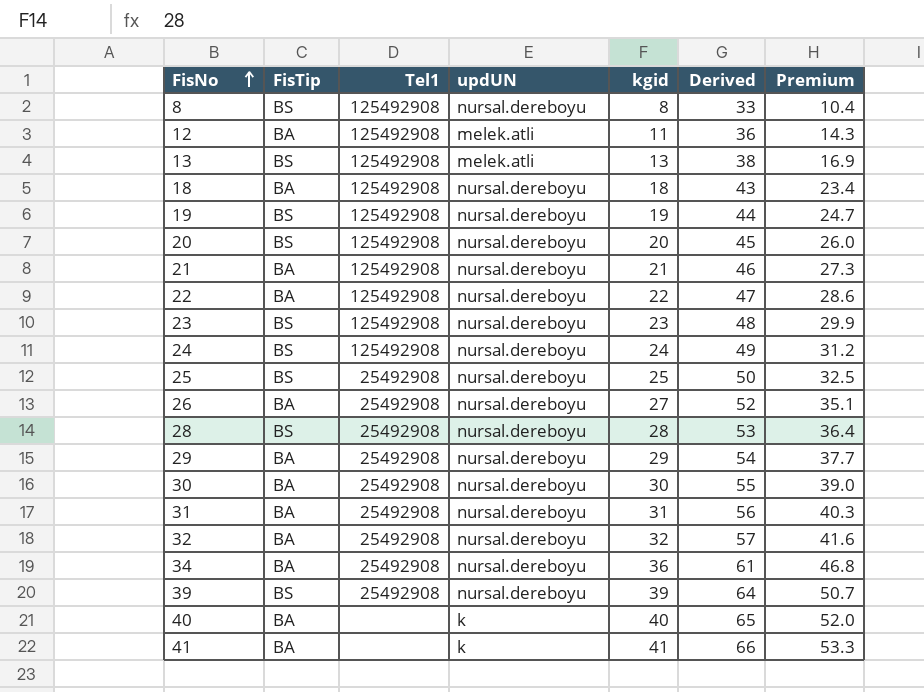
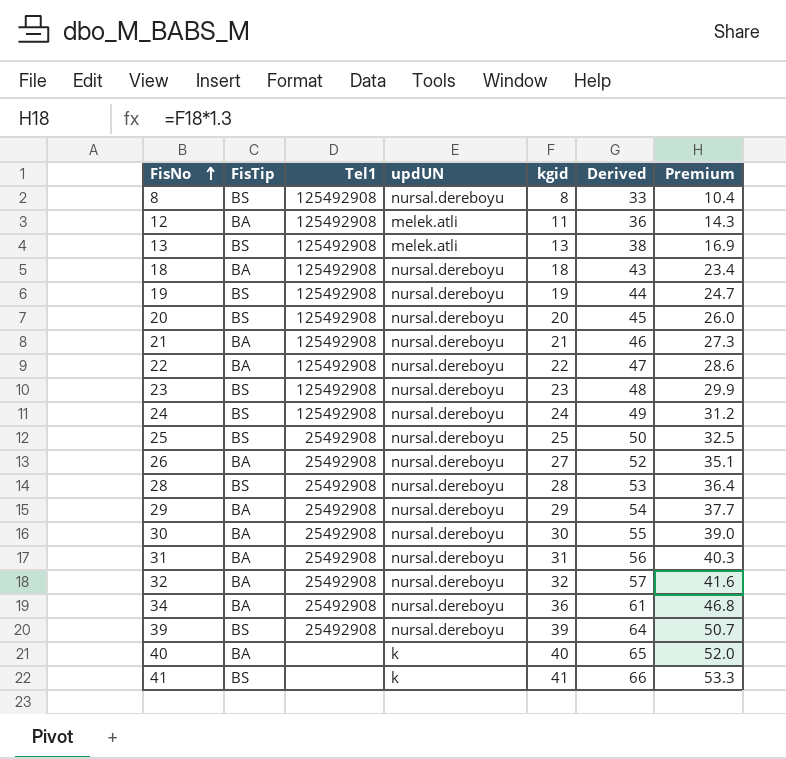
41 | FisTip: BA -> BS

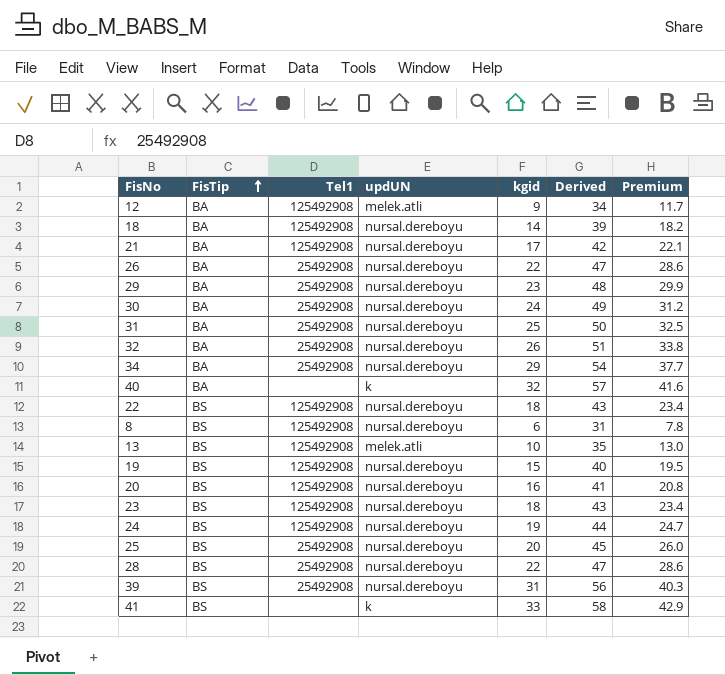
row order: FisNo ascending -> FisTip ascending
12 | kgid: 11 -> 9
12 | Derived: 36 -> 34
12 | Premium: 14.3 -> 11.7
18 | kgid: 18 -> 14
18 | Derived: 43 -> 39
18 | Premium: 23.4 -> 18.2
21 | kgid: 21 -> 17
21 | Derived: 46 -> 42
21 | Premium: 27.3 -> 22.1
26 | kgid: 27 -> 22
26 | Derived: 52 -> 47
26 | Premium: 35.1 -> 28.6
29 | kgid: 29 -> 23
29 | Derived: 54 -> 48
29 | Premium: 37.7 -> 29.9
30 | kgid: 30 -> 24
30 | Derived: 55 -> 49
30 | Premium: 39.0 -> 31.2
31 | kgid: 31 -> 25
31 | Derived: 56 -> 50
31 | Premium: 40.3 -> 32.5
32 | kgid: 32 -> 26
32 | Derived: 57 -> 51
32 | Premium: 41.6 -> 33.8
34 | kgid: 36 -> 29
34 | Derived: 61 -> 54
34 | Premium: 46.8 -> 37.7
40 | kgid: 40 -> 32
40 | Derived: 65 -> 57
40 | Premium: 52.0 -> 41.6
22 | FisTip: BA -> BS
22 | kgid: 22 -> 18
22 | Derived: 47 -> 43
22 | Premium: 28.6 -> 23.4
8 | kgid: 8 -> 6
8 | Derived: 33 -> 31
8 | Premium: 10.4 -> 7.8
13 | kgid: 13 -> 10
13 | Derived: 38 -> 35
13 | Premium: 16.9 -> 13.0
19 | kgid: 19 -> 15
19 | Derived: 44 -> 40
19 | Premium: 24.7 -> 19.5
20 | kgid: 20 -> 16
20 | Derived: 45 -> 41
20 | Premium: 26.0 -> 20.8
23 | kgid: 23 -> 18
23 | Derived: 48 -> 43
23 | Premium: 29.9 -> 23.4
24 | kgid: 24 -> 19
24 | Derived: 49 -> 44
24 | Premium: 31.2 -> 24.7
25 | kgid: 25 -> 20
25 | Derived: 50 -> 45
25 | Premium: 32.5 -> 26.0
28 | kgid: 28 -> 22
28 | Derived: 53 -> 47
28 | Premium: 36.4 -> 28.6
39 | kgid: 39 -> 31
39 | Derived: 64 -> 56
39 | Premium: 50.7 -> 40.3
41 | kgid: 41 -> 33
41 | Derived: 66 -> 58
41 | Premium: 53.3 -> 42.9

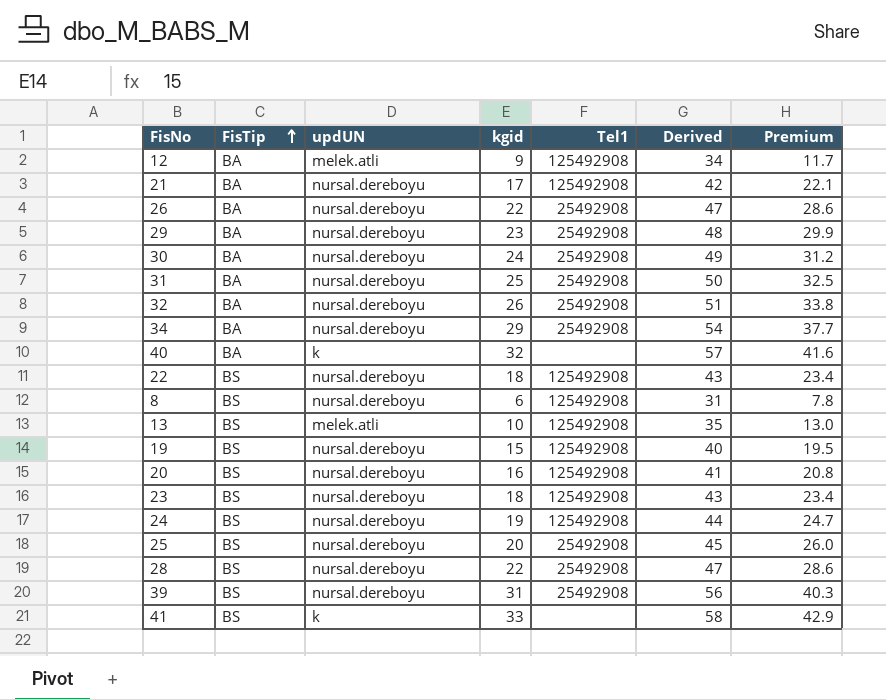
column Tel1 | position: 3 -> 5
row 18: BA | 125492908 | nursal.dereboyu | 14 | 39 | 18.2 -> none

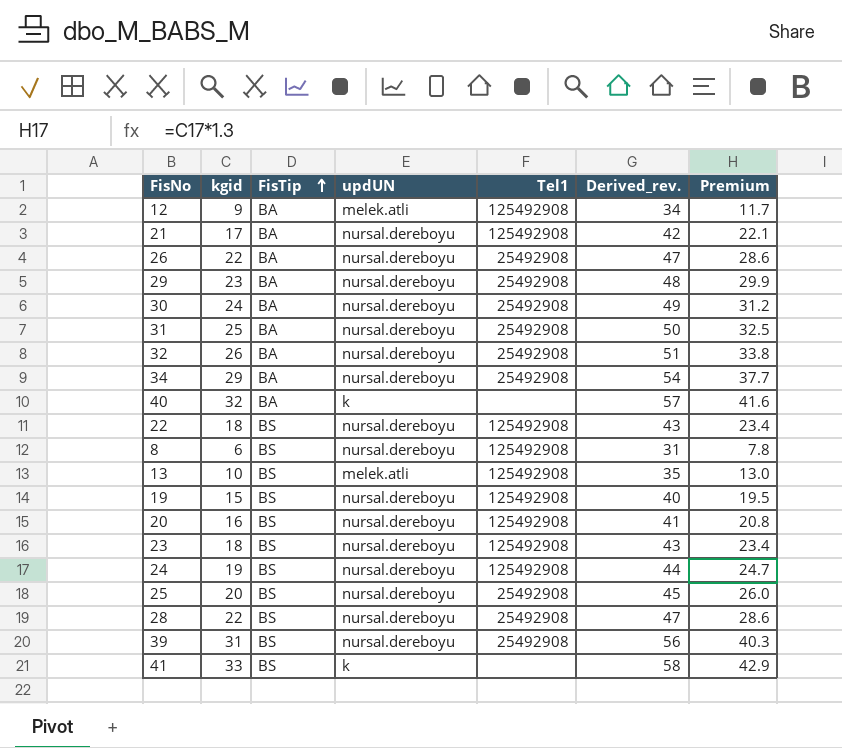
column kgid | position: 4 -> 2
column name: Derived -> Derived_rev.

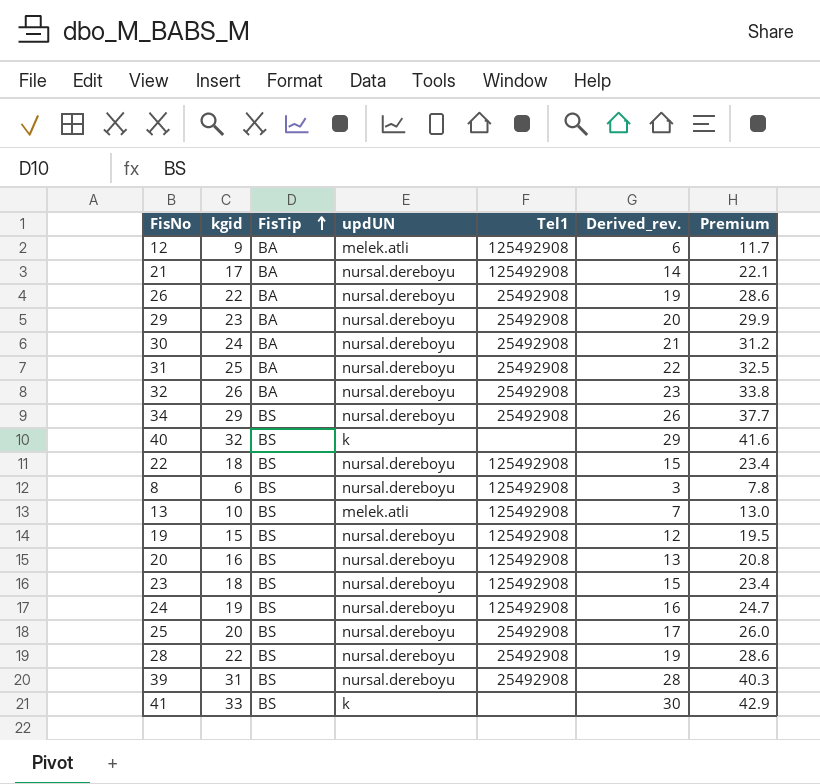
column Derived_rev. | formula: [kgid] + 25 -> [kgid] - 3
34 | FisTip: BA -> BS
40 | FisTip: BA -> BS

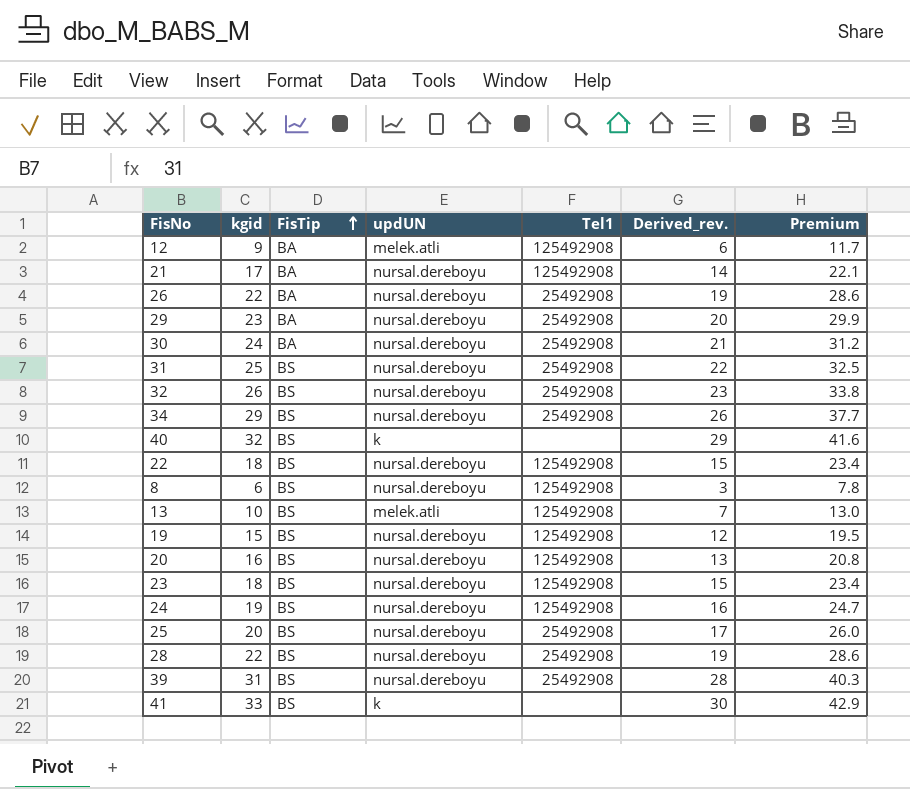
31 | FisTip: BA -> BS
32 | FisTip: BA -> BS

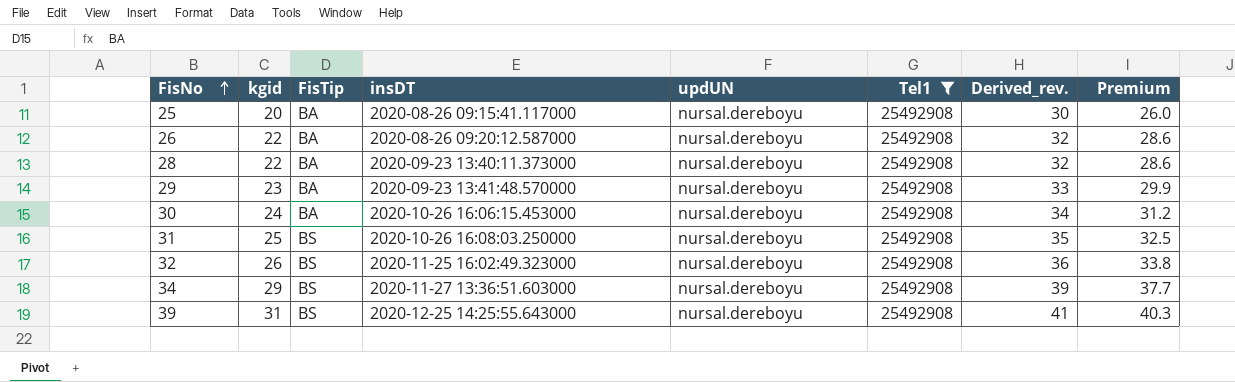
filter: none -> Tel1 = 25492908
row order: FisTip ascending -> FisNo ascending
column insDT | position: none -> 4
column Derived_rev. | formula: [kgid] - 3 -> [kgid] + 10
25 | FisTip: BS -> BA
28 | FisTip: BS -> BA

